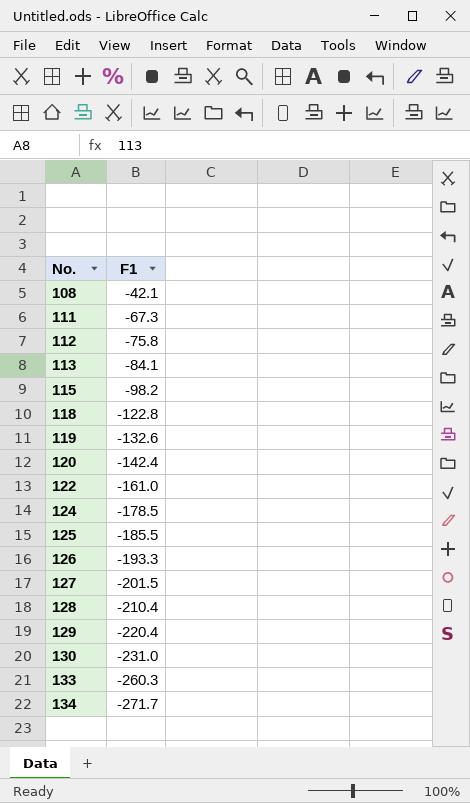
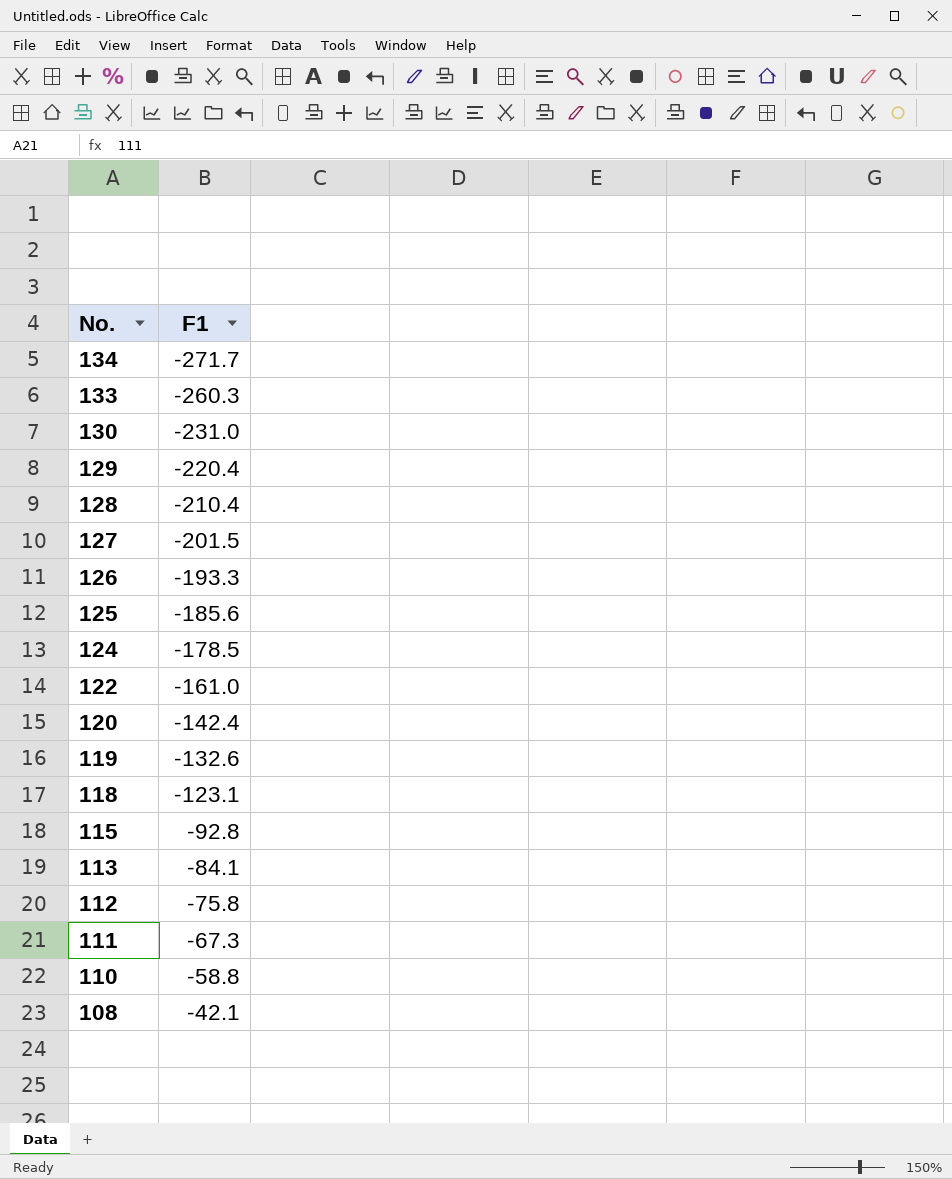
row order: No. ascending -> No. descending
125 | F1: -185.5 -> -185.6
118 | F1: -122.8 -> -123.1
115 | F1: -98.2 -> -92.8
row 110: none -> -58.8

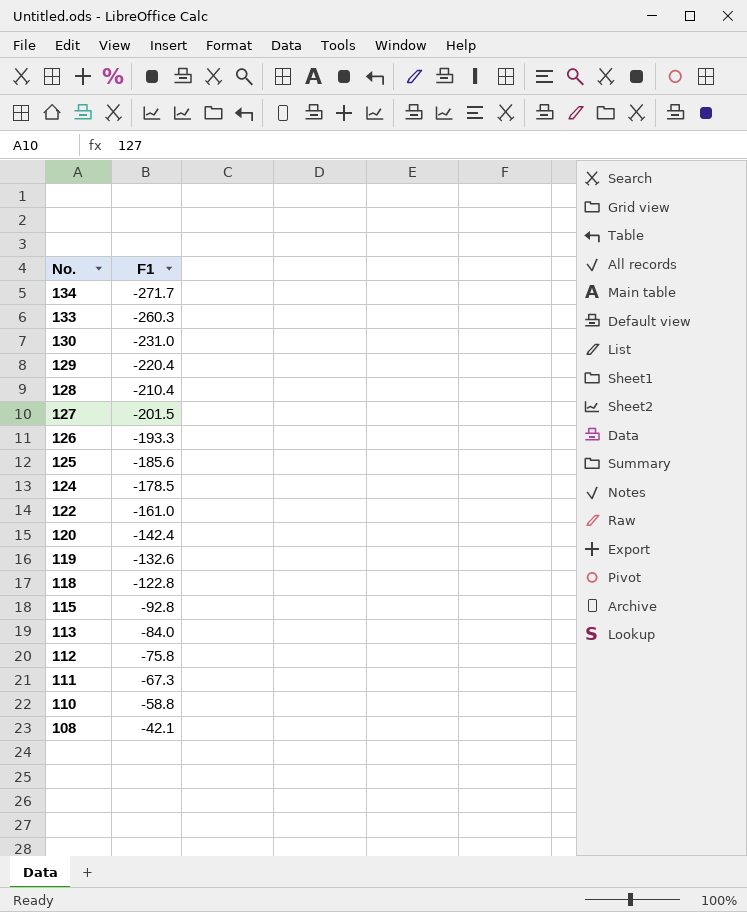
118 | F1: -123.1 -> -122.8
113 | F1: -84.1 -> -84.0

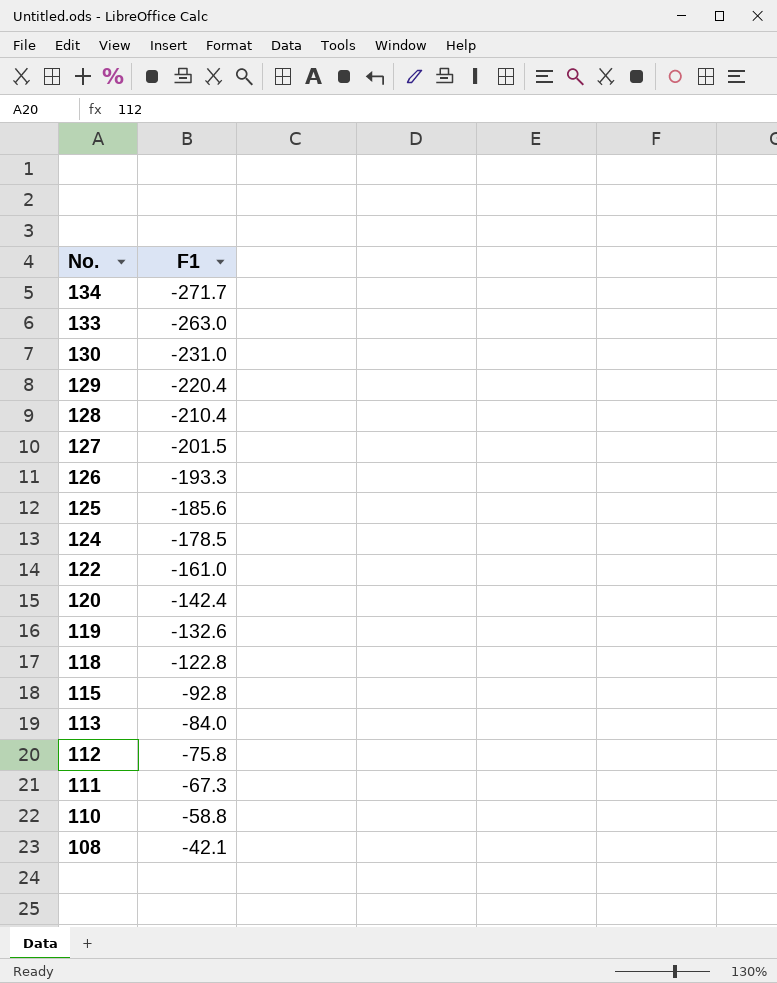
133 | F1: -260.3 -> -263.0

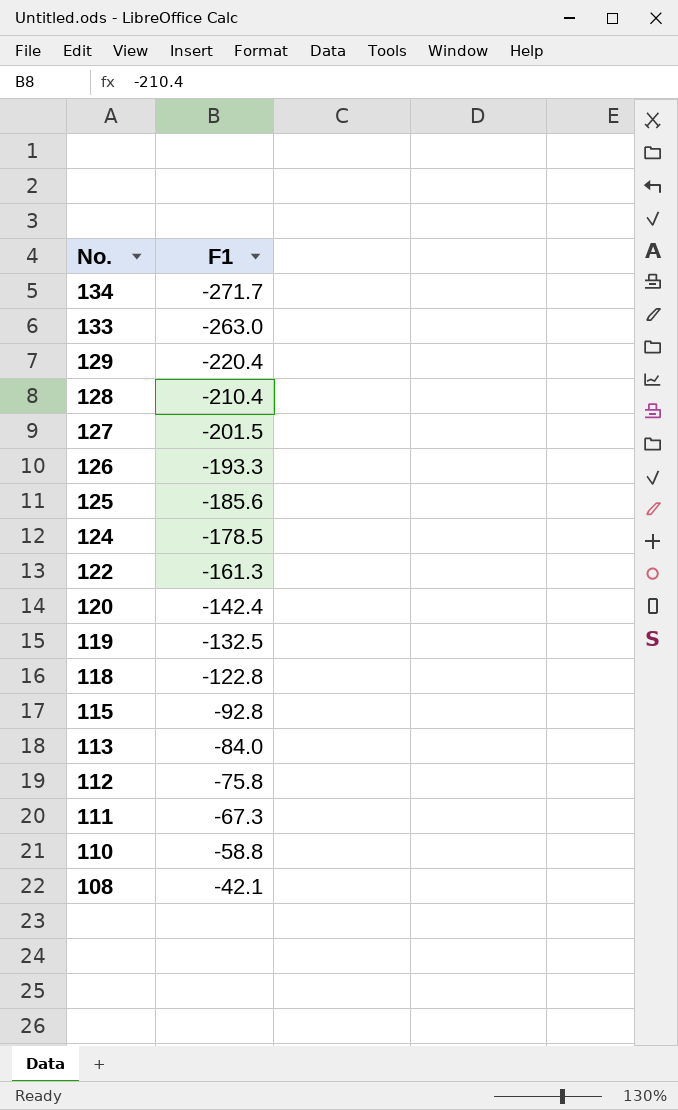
row 130: -231.0 -> none
122 | F1: -161.0 -> -161.3
119 | F1: -132.6 -> -132.5

